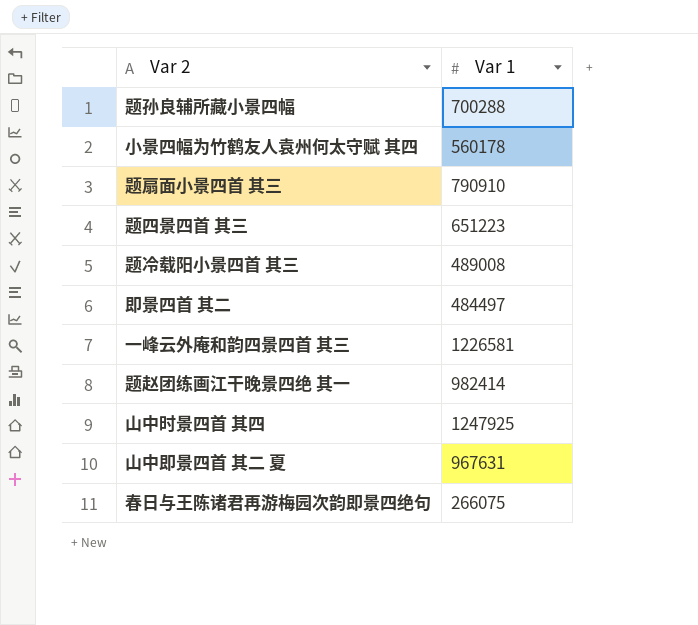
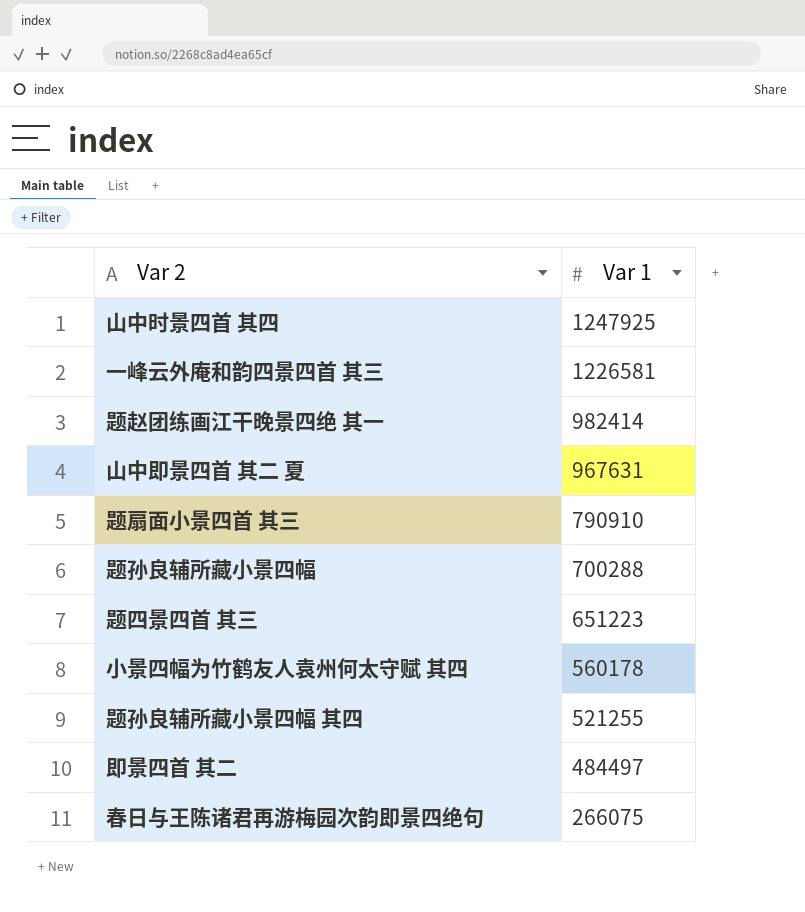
row order: none -> Var 1 descending
row 题冷载阳小景四首 其三: 489008 -> none
row 题孙良辅所藏小景四幅 其四: none -> 521255

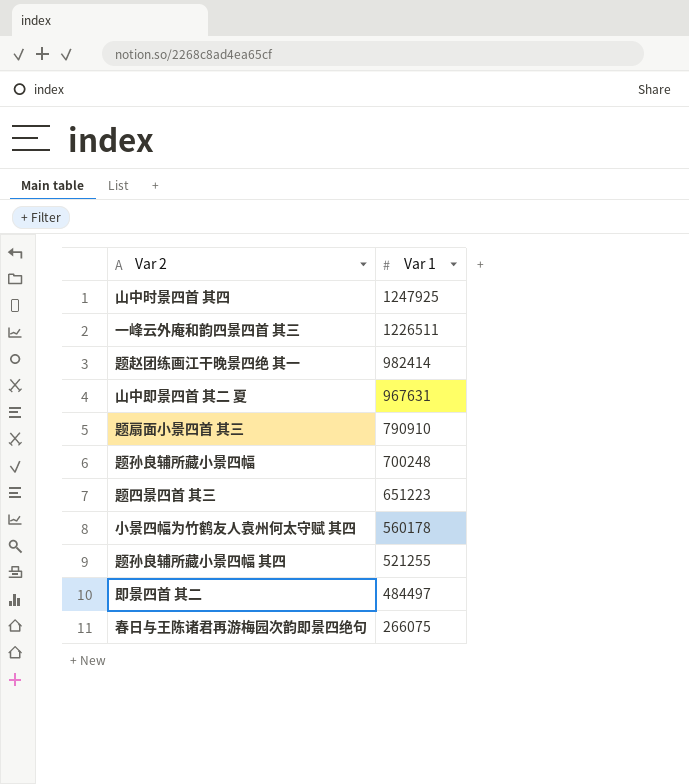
一峰云外庵和韵四景四首 其三 | Var 1: 1226581 -> 1226511
题孙良辅所藏小景四幅 | Var 1: 700288 -> 700248

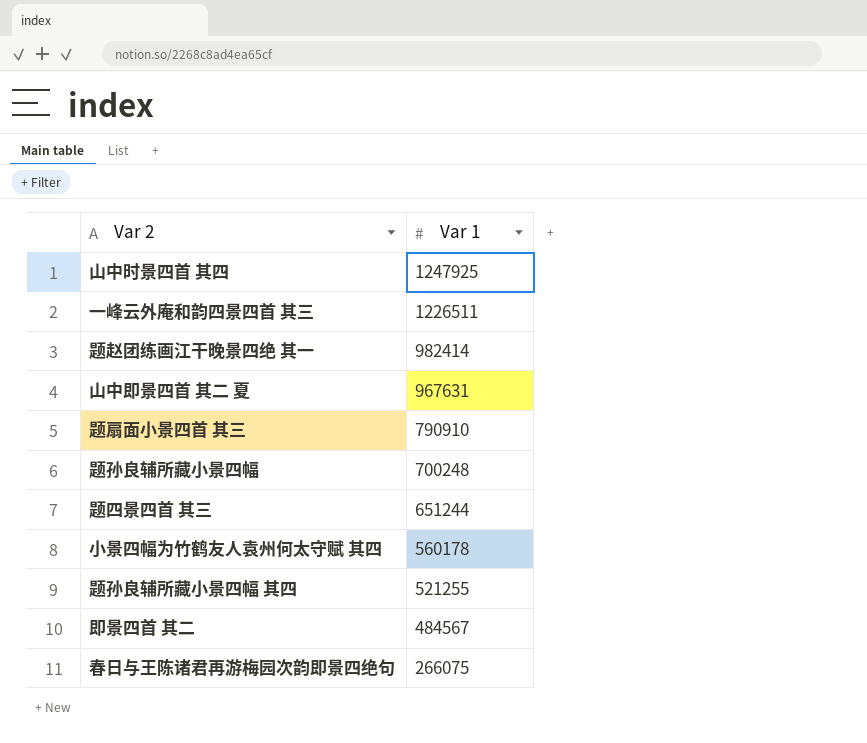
题四景四首 其三 | Var 1: 651223 -> 651244
即景四首 其二 | Var 1: 484497 -> 484567

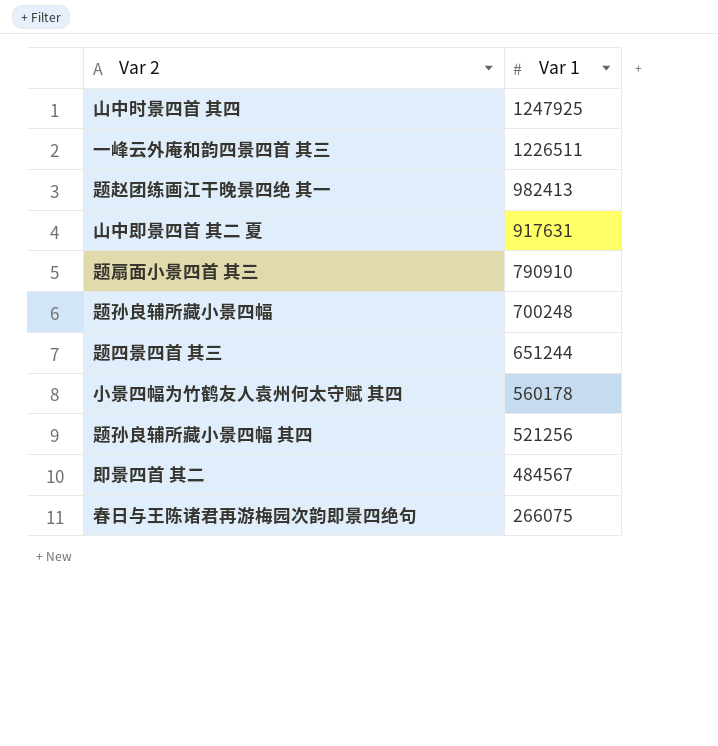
题赵团练画江干晚景四绝 其一 | Var 1: 982414 -> 982413
山中即景四首 其二 夏 | Var 1: 967631 -> 917631
题孙良辅所藏小景四幅 其四 | Var 1: 521255 -> 521256

